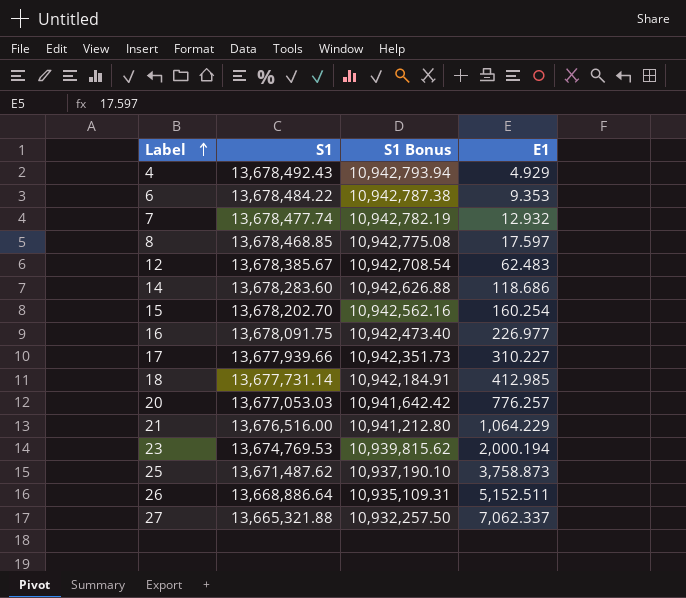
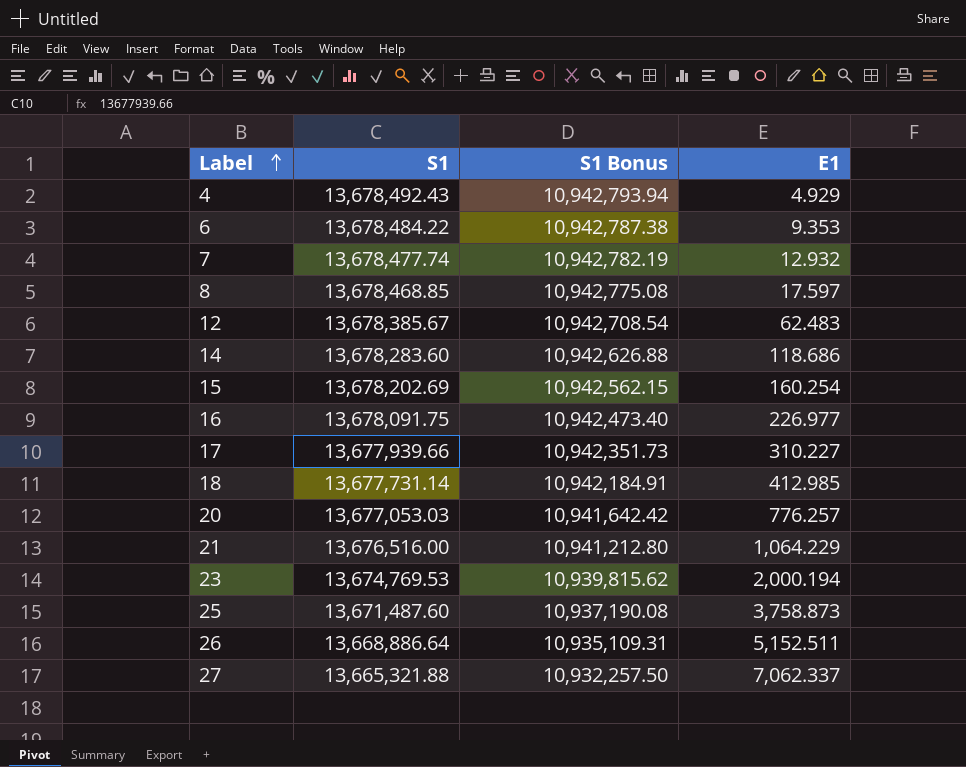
15 | S1: 13,678,202.70 -> 13,678,202.69
15 | S1 Bonus: 10,942,562.16 -> 10,942,562.15
25 | S1: 13,671,487.62 -> 13,671,487.60
25 | S1 Bonus: 10,937,190.10 -> 10,937,190.08

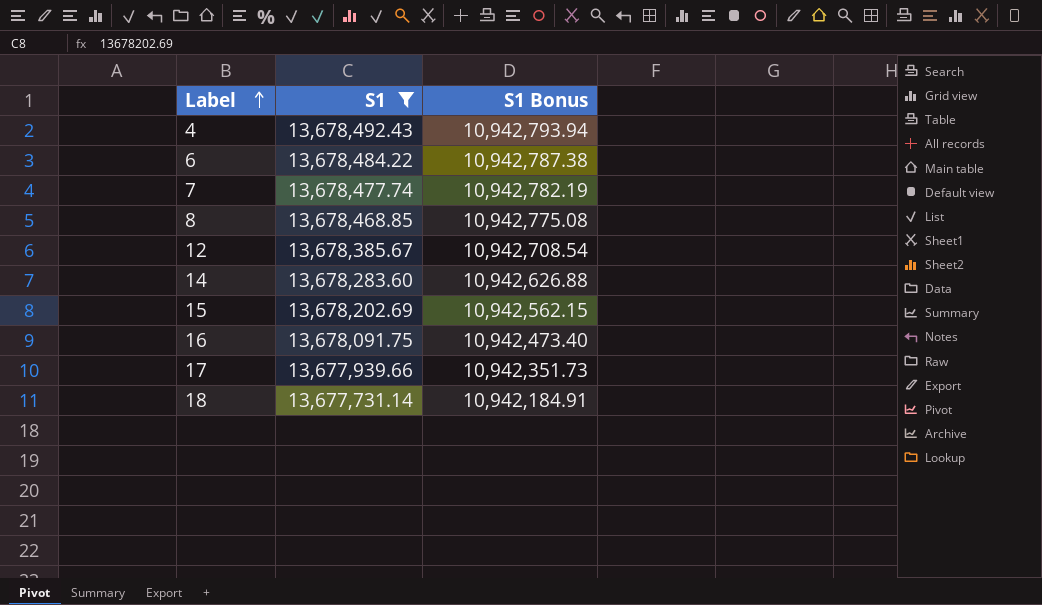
filter: none -> S1 >= 13,677,731.14
column E1 | position: 4 -> none

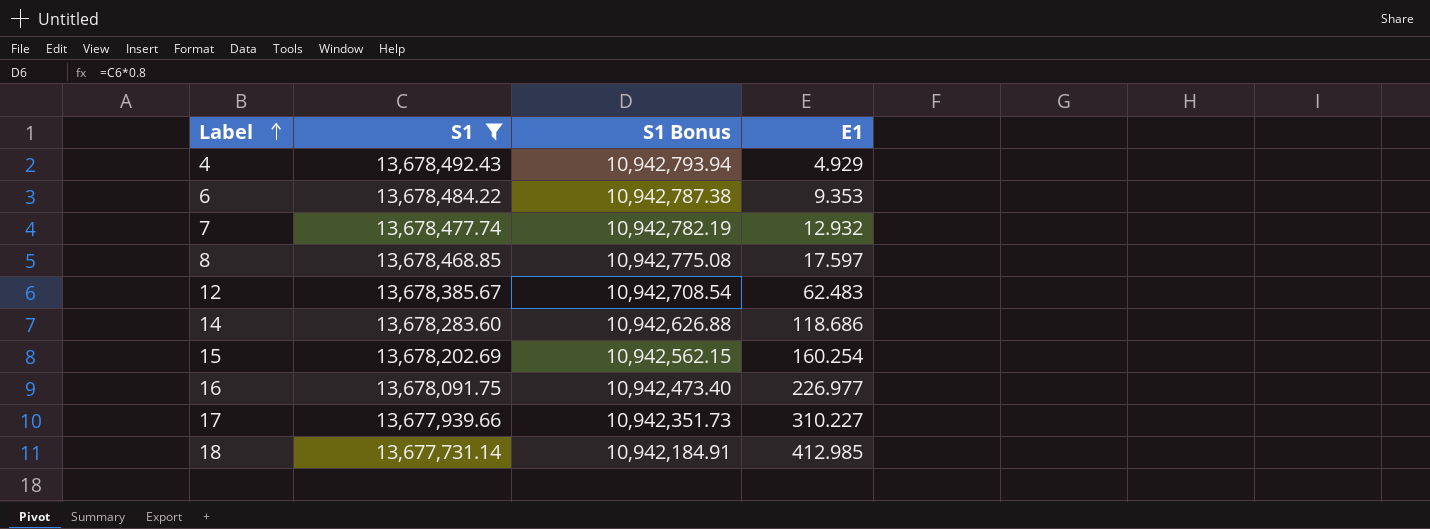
column E1 | position: none -> 4

